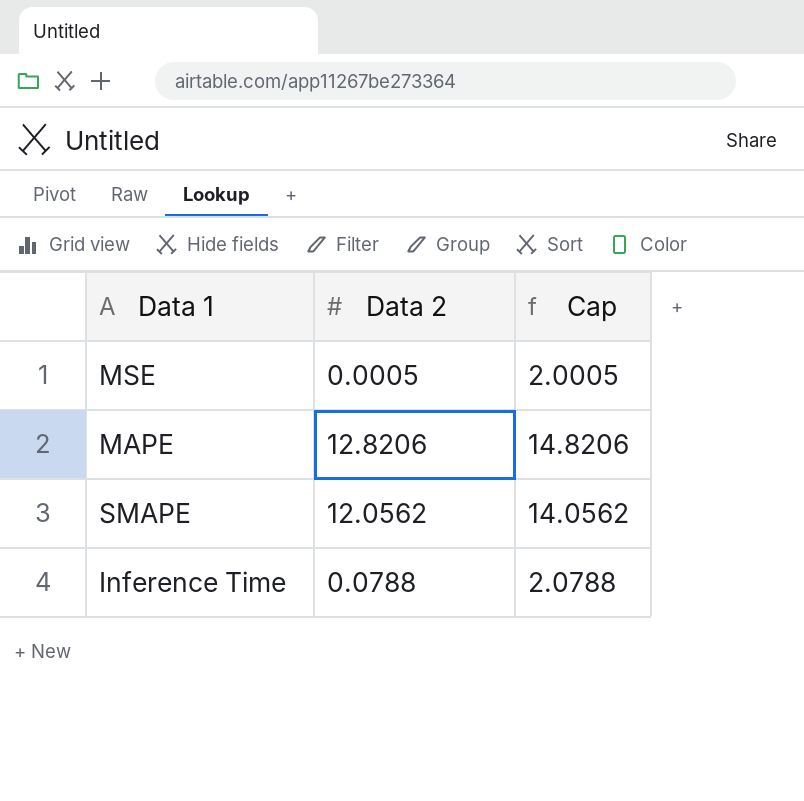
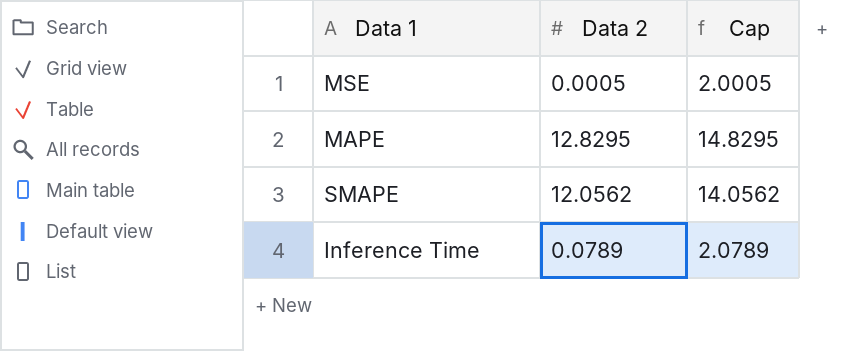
MAPE | Data 2: 12.8206 -> 12.8295
MAPE | Cap: 14.8206 -> 14.8295
Inference Time | Data 2: 0.0788 -> 0.0789
Inference Time | Cap: 2.0788 -> 2.0789

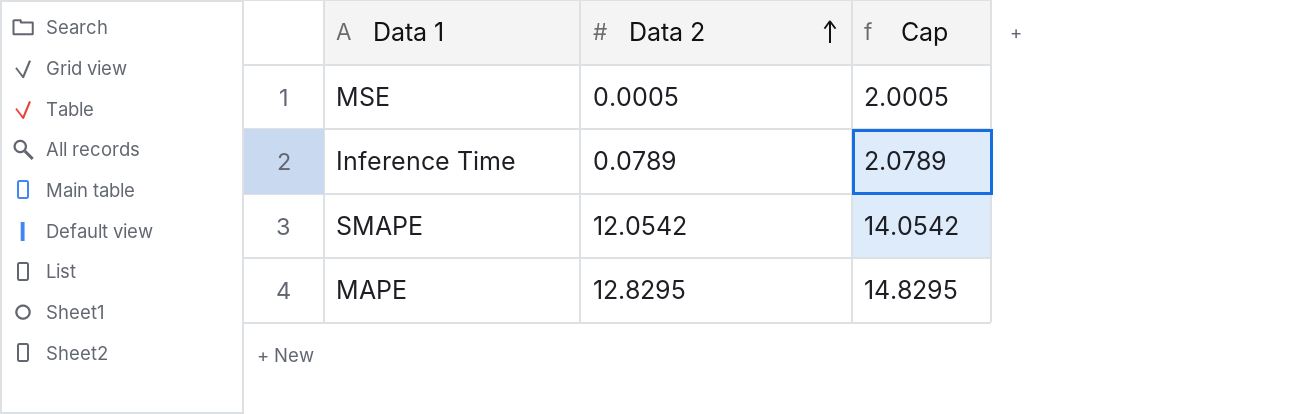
row order: none -> Data 2 ascending
SMAPE | Data 2: 12.0562 -> 12.0542
SMAPE | Cap: 14.0562 -> 14.0542

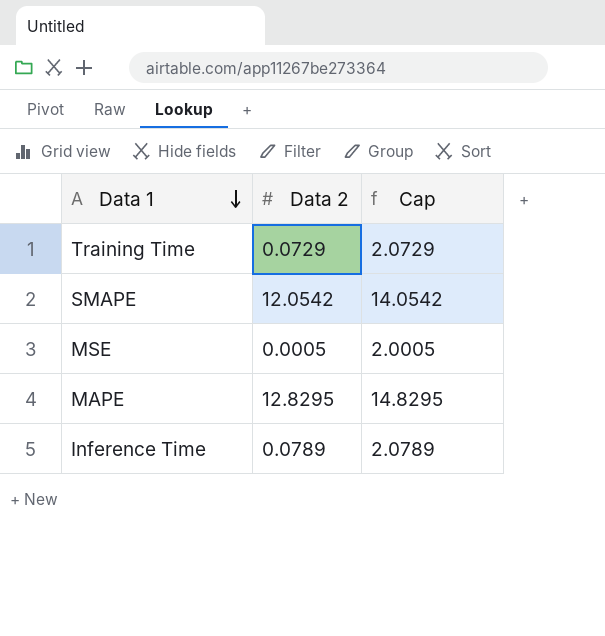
row order: Data 2 ascending -> Data 1 descending
row Training Time: none -> 0.0729 | 2.0729

